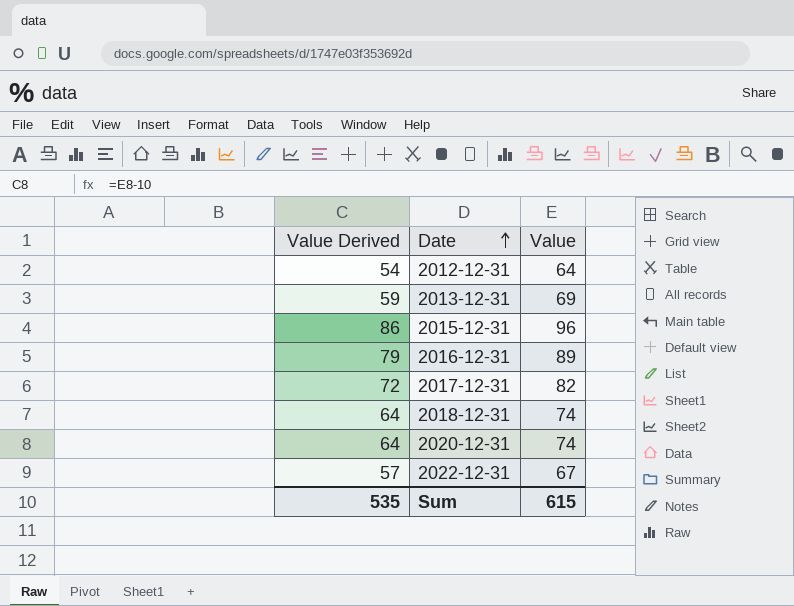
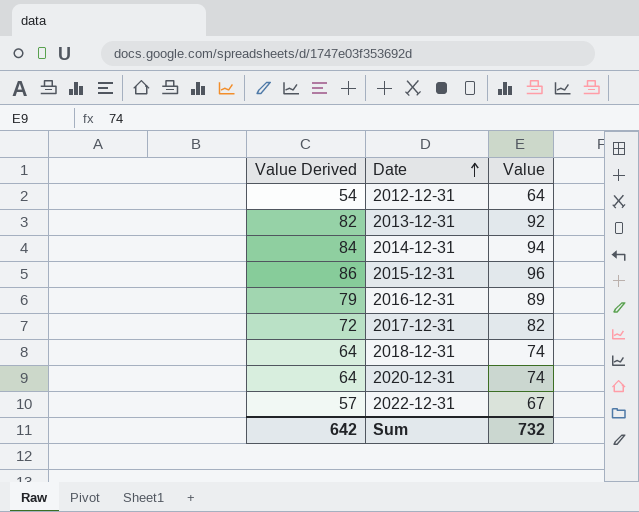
2013-12-31 | Value Derived: 59 -> 82
2013-12-31 | Value: 69 -> 92
row 2014-12-31: none -> 84 | 94
Sum | Value Derived: 535 -> 642
Sum | Value: 615 -> 732

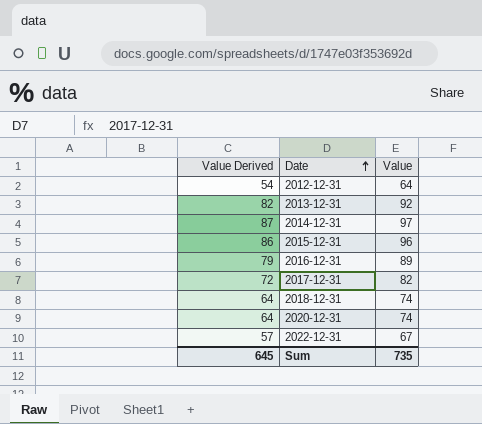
2014-12-31 | Value Derived: 84 -> 87
2014-12-31 | Value: 94 -> 97
Sum | Value Derived: 642 -> 645
Sum | Value: 732 -> 735

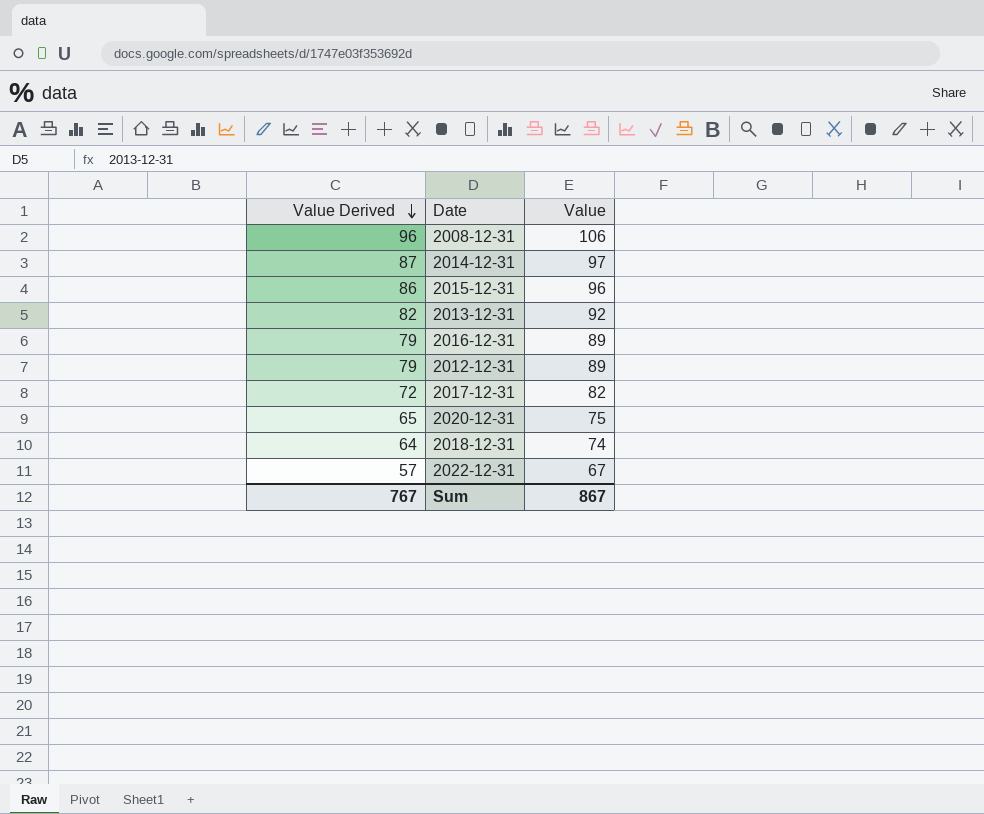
row order: Date ascending -> Value Derived descending
row 2008-12-31: none -> 96 | 106
2012-12-31 | Value Derived: 54 -> 79
2012-12-31 | Value: 64 -> 89
2020-12-31 | Value Derived: 64 -> 65
2020-12-31 | Value: 74 -> 75
Sum | Value Derived: 645 -> 767
Sum | Value: 735 -> 867

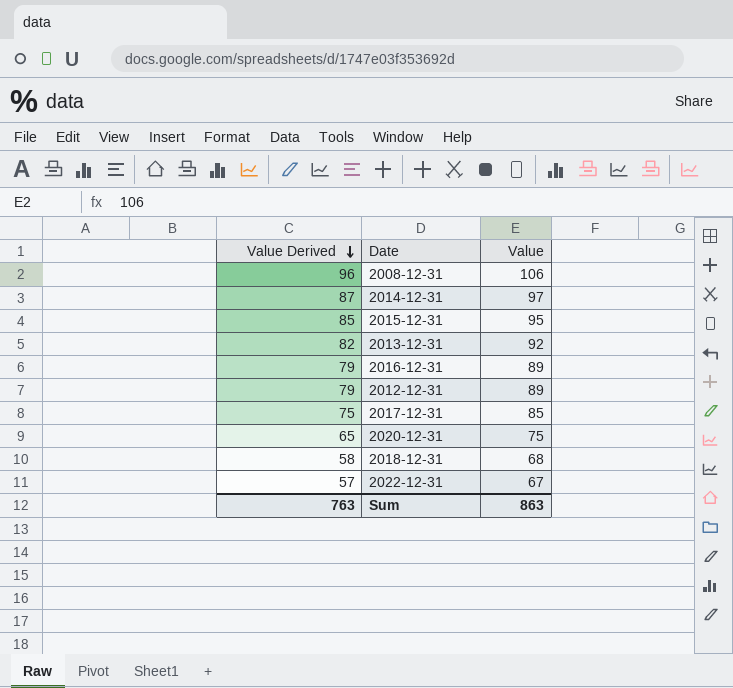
2015-12-31 | Value Derived: 86 -> 85
2015-12-31 | Value: 96 -> 95
2017-12-31 | Value Derived: 72 -> 75
2017-12-31 | Value: 82 -> 85
2018-12-31 | Value Derived: 64 -> 58
2018-12-31 | Value: 74 -> 68
Sum | Value Derived: 767 -> 763
Sum | Value: 867 -> 863

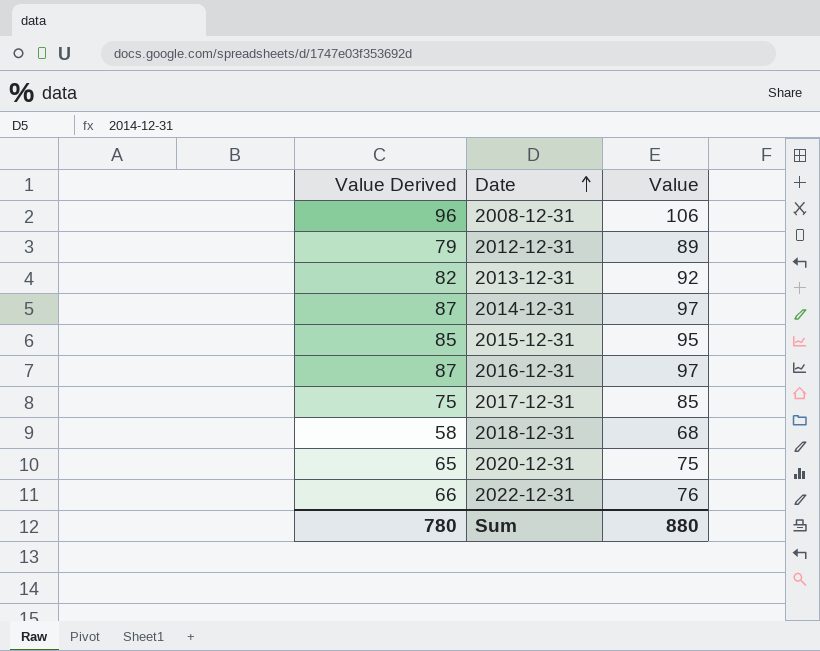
row order: Value Derived descending -> Date ascending
2016-12-31 | Value Derived: 79 -> 87
2016-12-31 | Value: 89 -> 97
2022-12-31 | Value Derived: 57 -> 66
2022-12-31 | Value: 67 -> 76
Sum | Value Derived: 763 -> 780
Sum | Value: 863 -> 880

